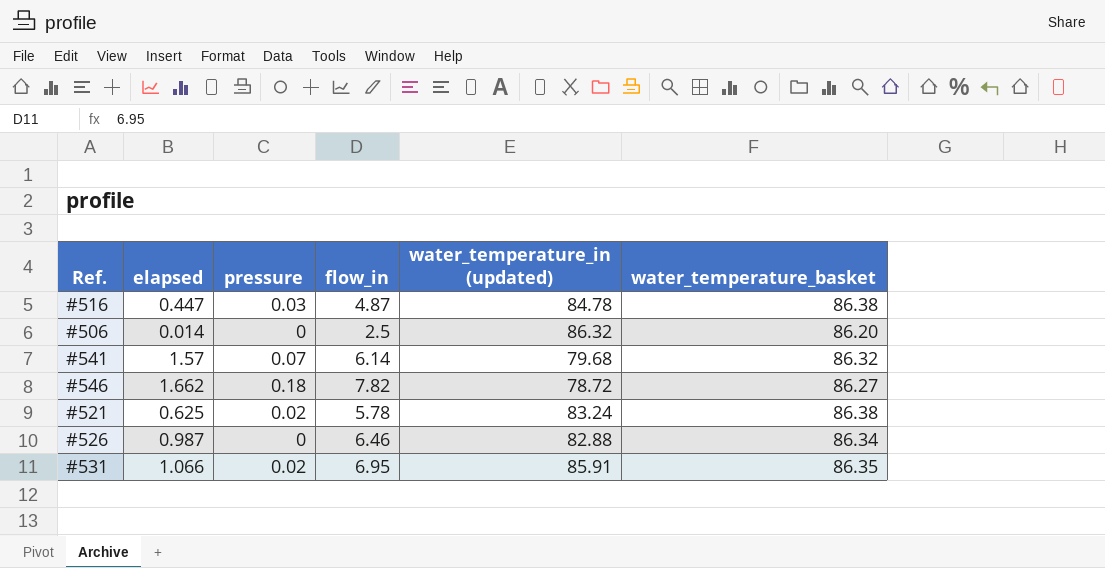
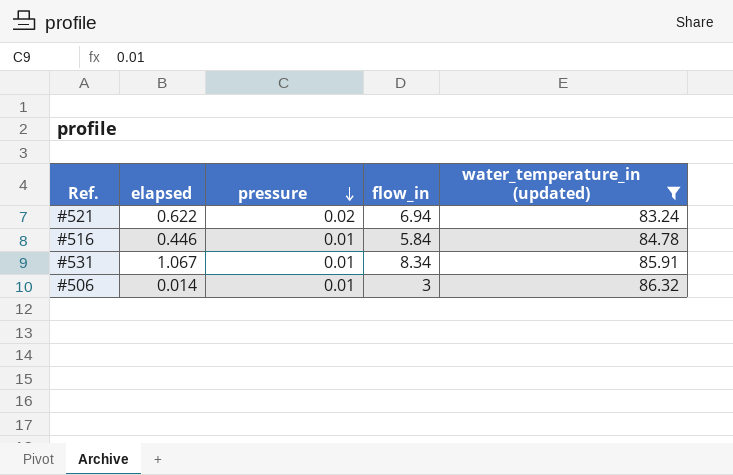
filter: none -> water_temperature_in (updated) >= 83.24
row order: none -> pressure descending
column water_temperature_basket | position: 6 -> none
#521 | elapsed: 0.625 -> 0.622
#521 | flow_in: 5.78 -> 6.94
#516 | elapsed: 0.447 -> 0.446
#516 | pressure: 0.03 -> 0.01
#516 | flow_in: 4.87 -> 5.84
#531 | elapsed: 1.066 -> 1.067
#531 | pressure: 0.02 -> 0.01
#531 | flow_in: 6.95 -> 8.34
#506 | pressure: 0 -> 0.01
#506 | flow_in: 2.5 -> 3

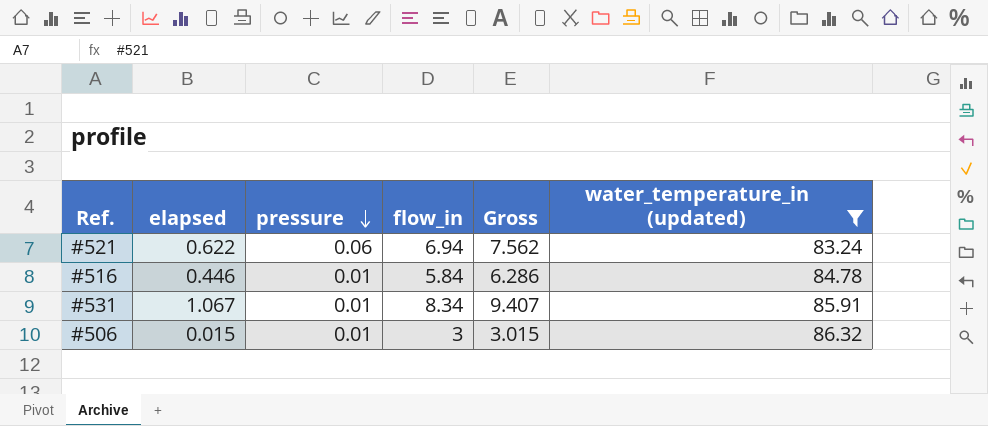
column Gross | formula: none -> [elapsed] + [flow_in]
#521 | pressure: 0.02 -> 0.06
#506 | elapsed: 0.014 -> 0.015

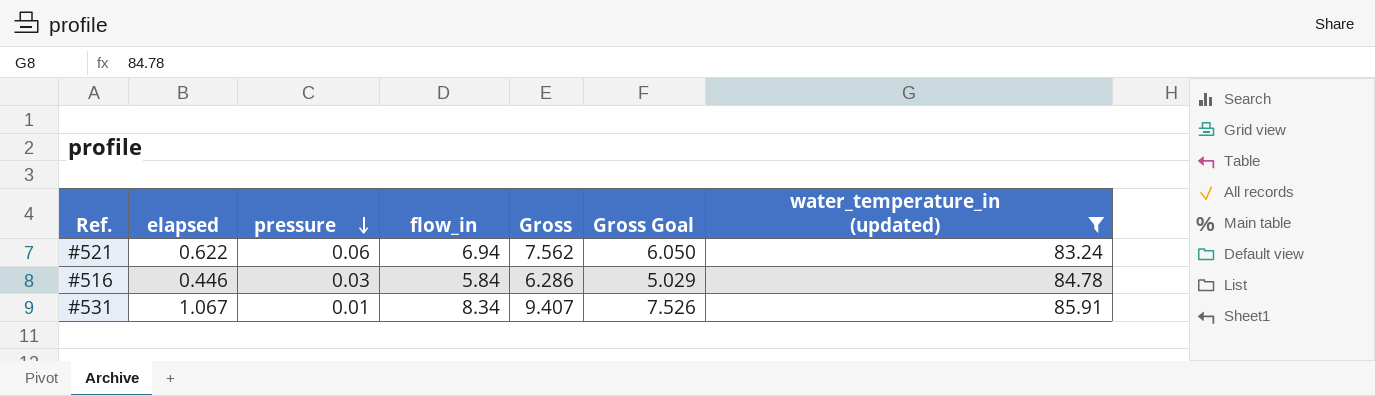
column Gross Goal | formula: none -> [Gross] * 0.8
row #506: 0.015 | 0.01 | 3 | 3.015 | 86.32 -> none
#516 | pressure: 0.01 -> 0.03

